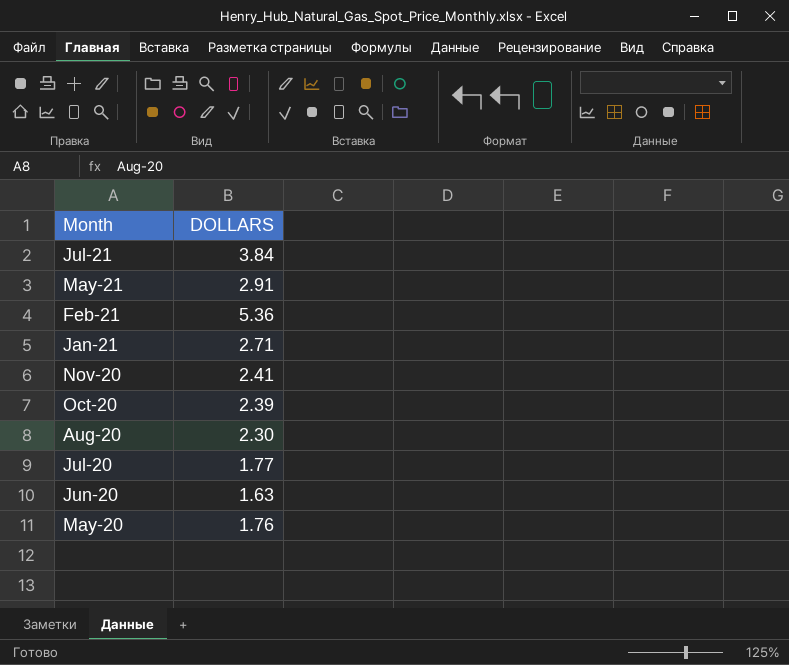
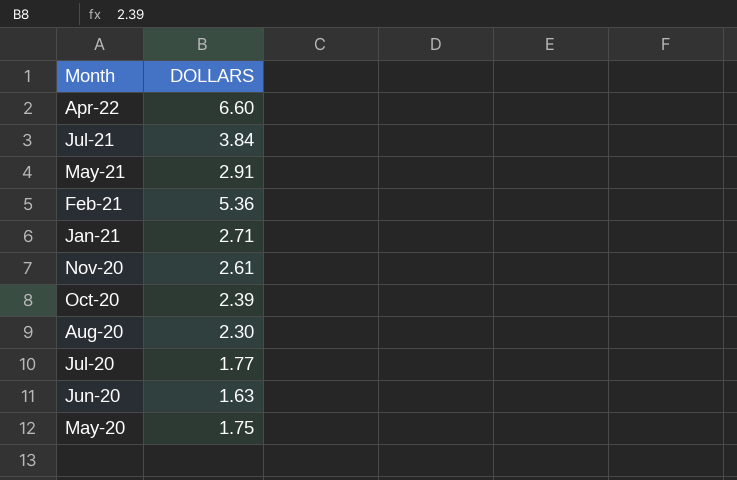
row Apr-22: none -> 6.60
Nov-20 | DOLLARS: 2.41 -> 2.61
May-20 | DOLLARS: 1.76 -> 1.75

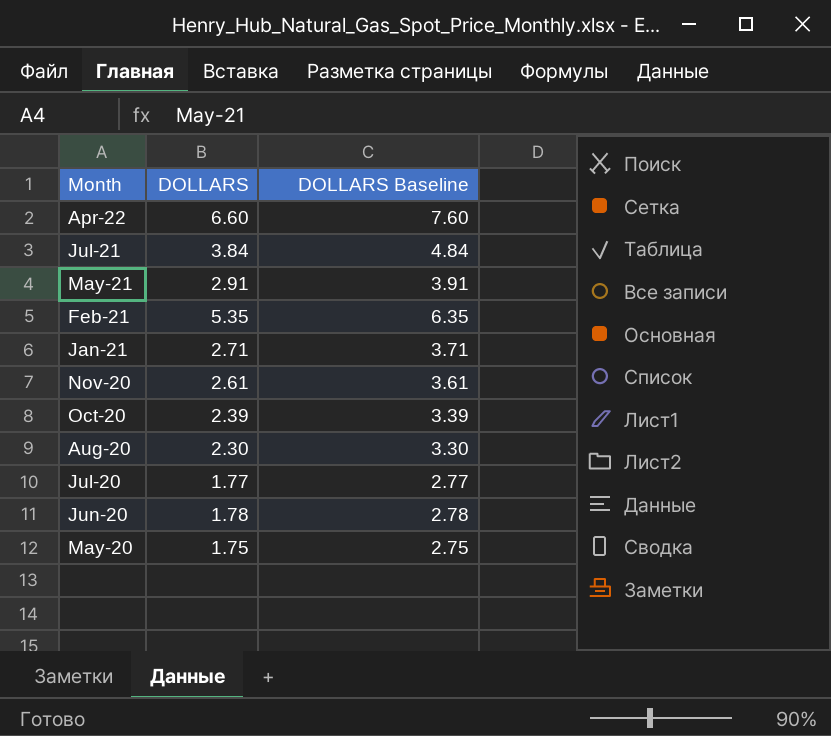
column DOLLARS Baseline | formula: none -> [DOLLARS] + 1
Feb-21 | DOLLARS: 5.36 -> 5.35
Jun-20 | DOLLARS: 1.63 -> 1.78

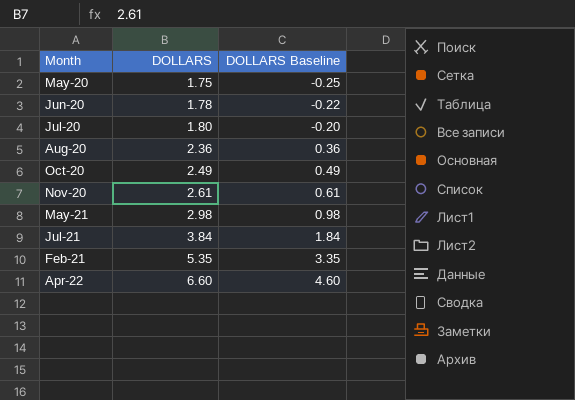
row order: Month descending -> DOLLARS ascending
column DOLLARS Baseline | formula: [DOLLARS] + 1 -> [DOLLARS] - 2
row Jan-21: 2.71 | 3.71 -> none
Jul-20 | DOLLARS: 1.77 -> 1.80
Aug-20 | DOLLARS: 2.30 -> 2.36
Oct-20 | DOLLARS: 2.39 -> 2.49
May-21 | DOLLARS: 2.91 -> 2.98

